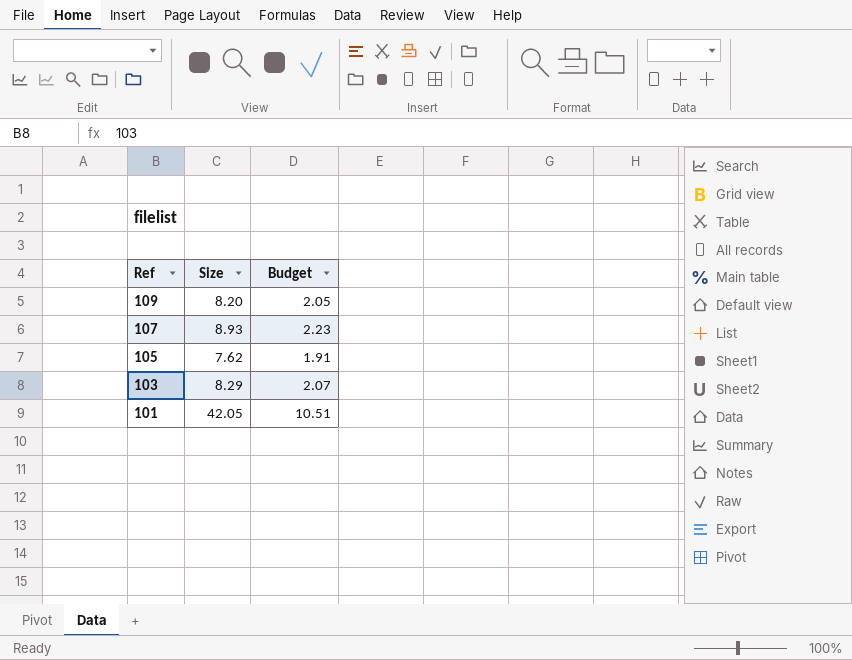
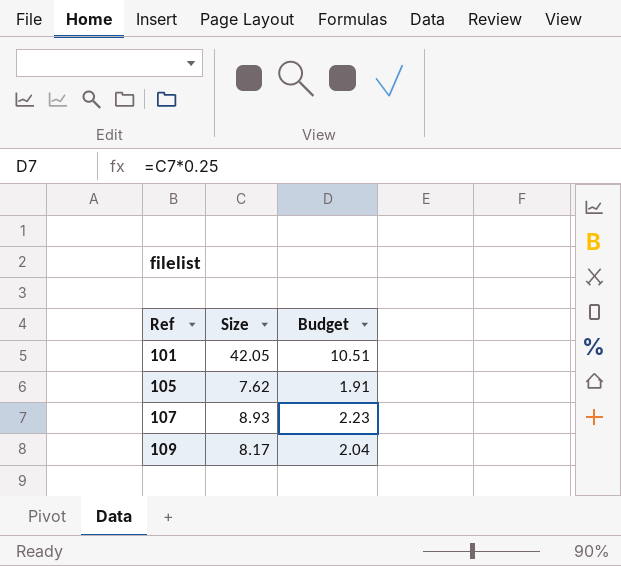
row order: Ref descending -> Ref ascending
row 103: 8.29 | 2.07 -> none
109 | Size: 8.20 -> 8.17
109 | Budget: 2.05 -> 2.04

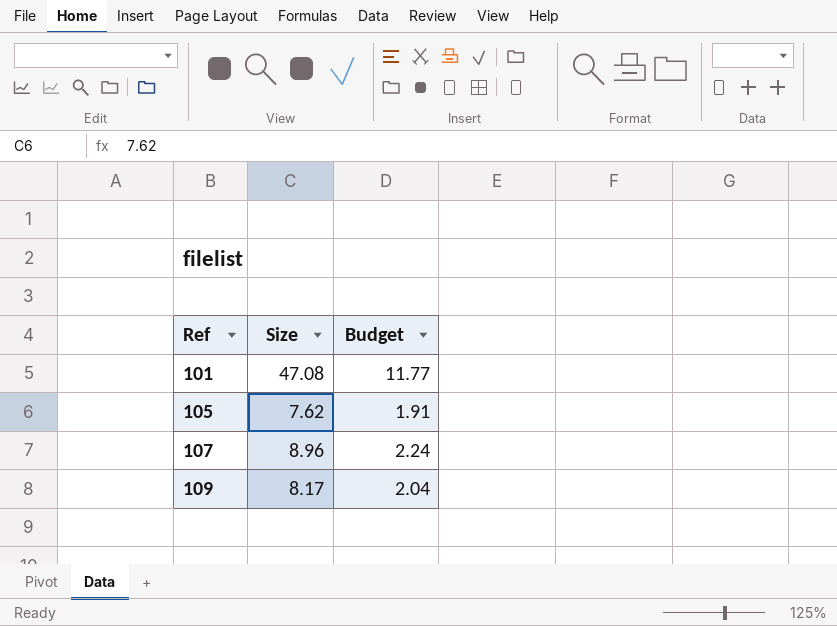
101 | Size: 42.05 -> 47.08
101 | Budget: 10.51 -> 11.77
107 | Size: 8.93 -> 8.96
107 | Budget: 2.23 -> 2.24

